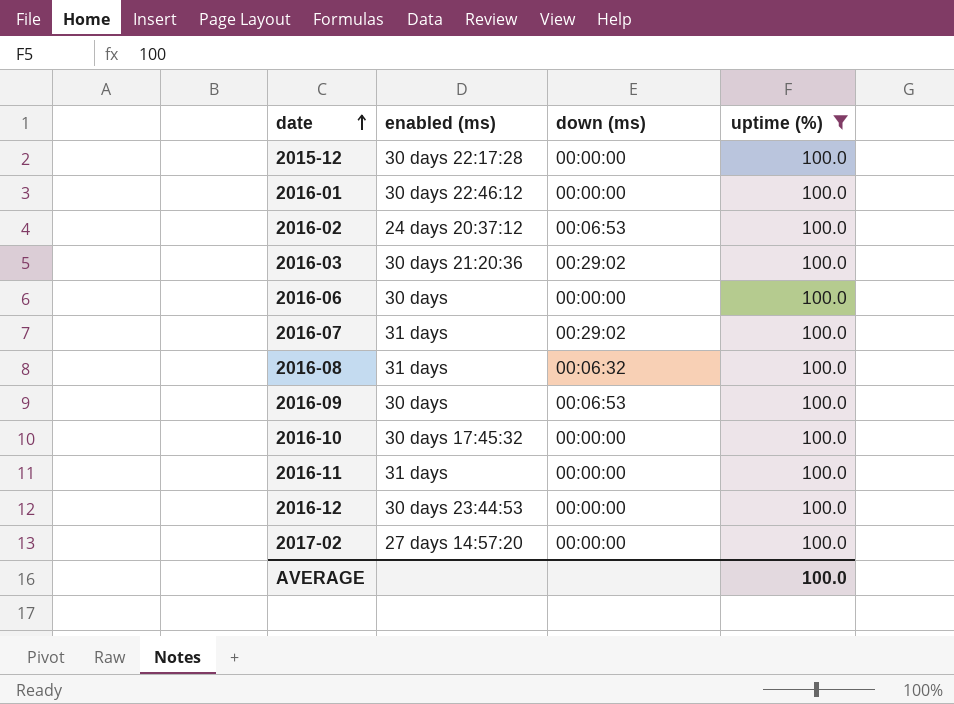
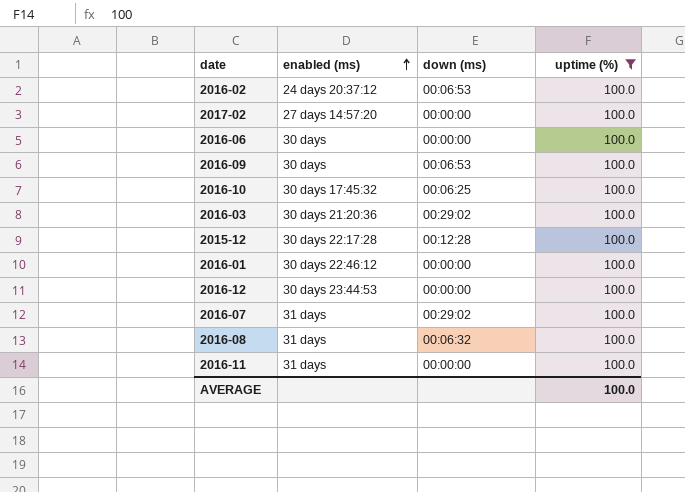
row order: date ascending -> enabled (ms) ascending
2016-10 | down (ms): 00:00:00 -> 00:06:25
2015-12 | down (ms): 00:00:00 -> 00:12:28

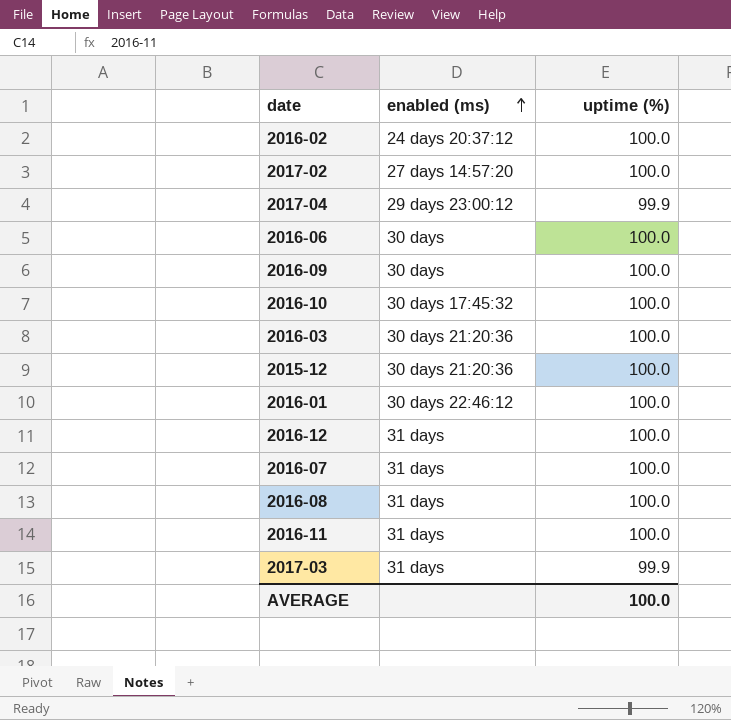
filter: uptime (%) = 100.0 -> none
column down (ms) | position: 3 -> none
2015-12 | enabled (ms): 30 days 22:17:28 -> 30 days 21:20:36
2016-12 | enabled (ms): 30 days 23:44:53 -> 31 days

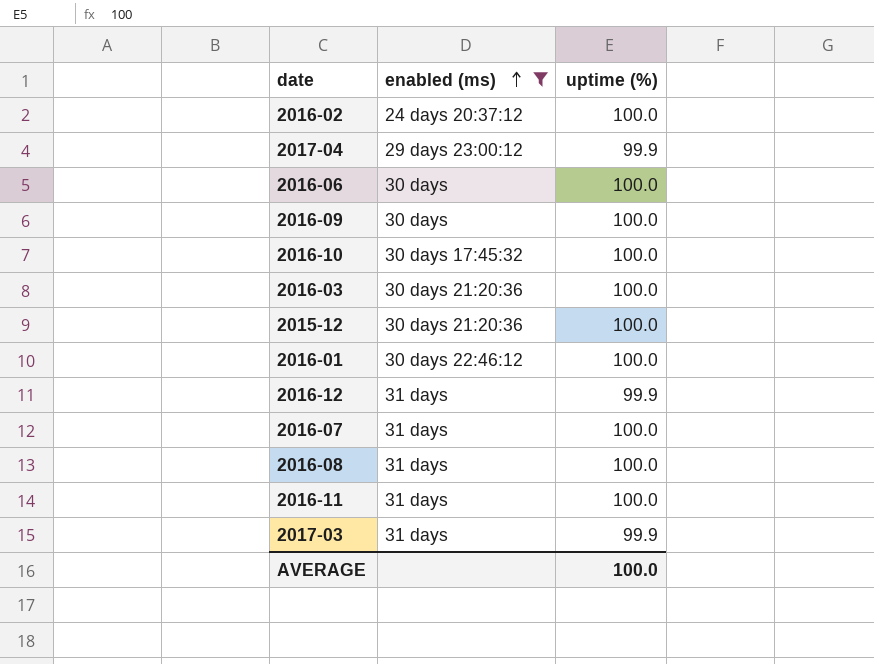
filter: none -> enabled (ms) != 27 days 14:57:20
2016-12 | uptime (%): 100.0 -> 99.9

